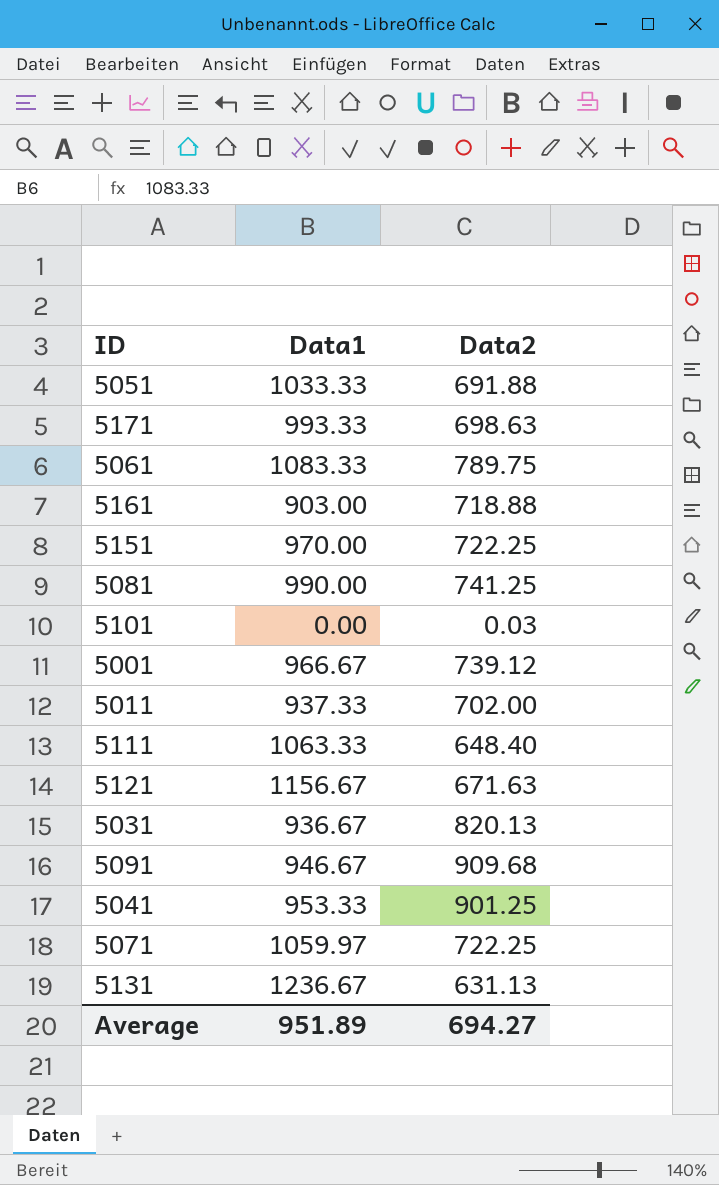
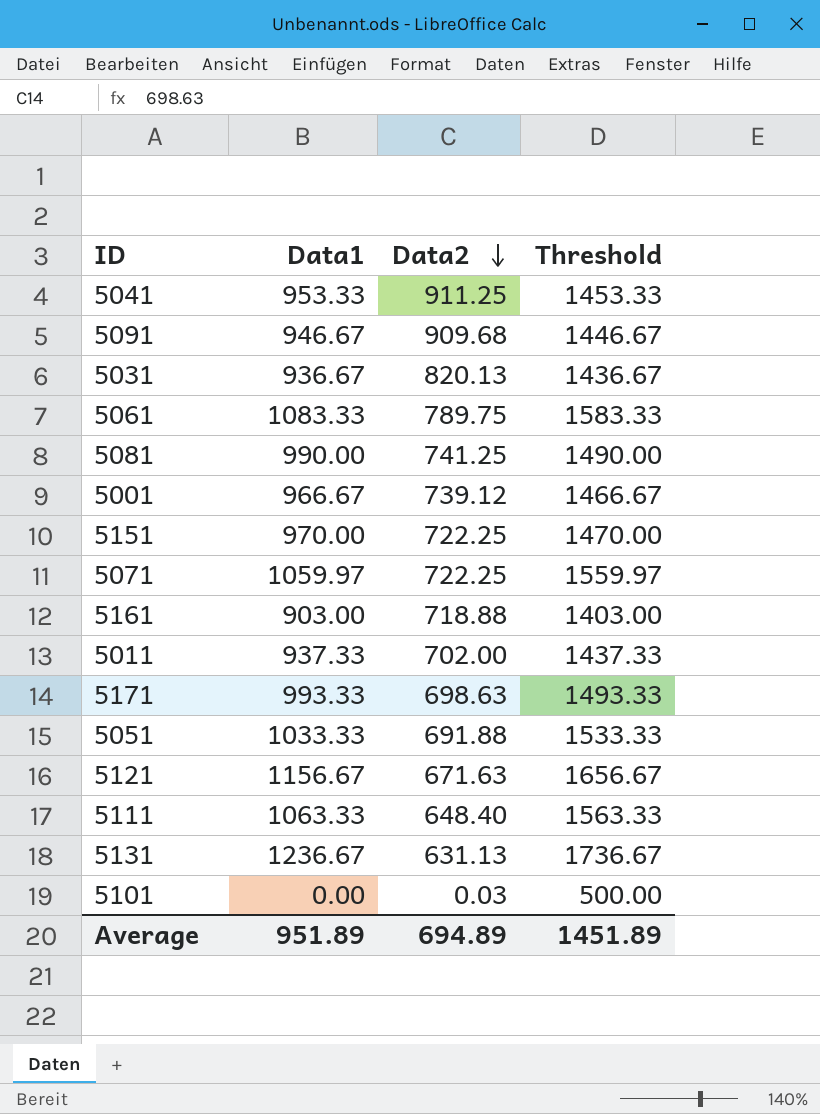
row order: none -> Data2 descending
column Threshold | formula: none -> [Data1] + 500
5041 | Data2: 901.25 -> 911.25
Average | Data2: 694.27 -> 694.89

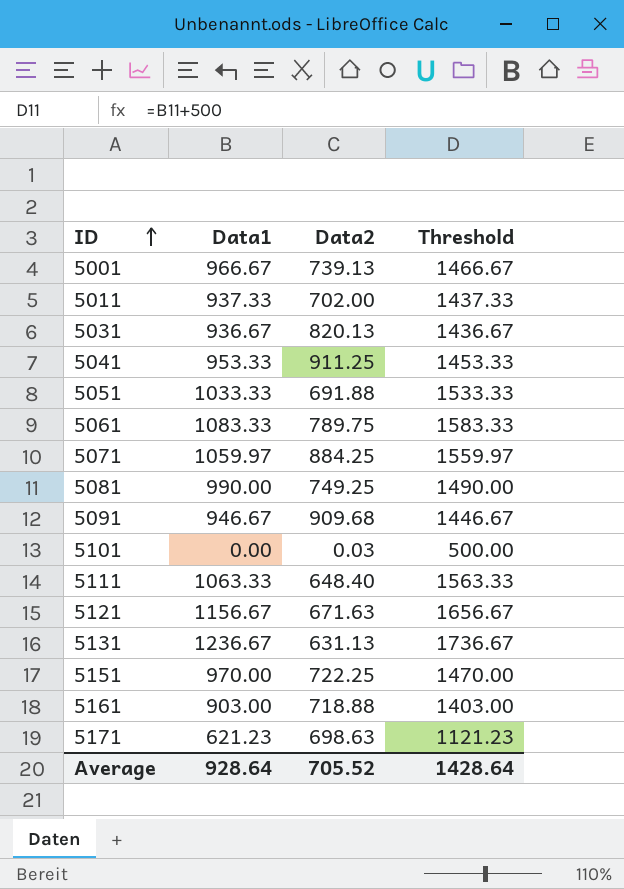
row order: Data2 descending -> ID ascending
5001 | Data2: 739.12 -> 739.13
5071 | Data2: 722.25 -> 884.25
5081 | Data2: 741.25 -> 749.25
5171 | Data1: 993.33 -> 621.23
5171 | Threshold: 1493.33 -> 1121.23
Average | Data1: 951.89 -> 928.64
Average | Data2: 694.89 -> 705.52
Average | Threshold: 1451.89 -> 1428.64

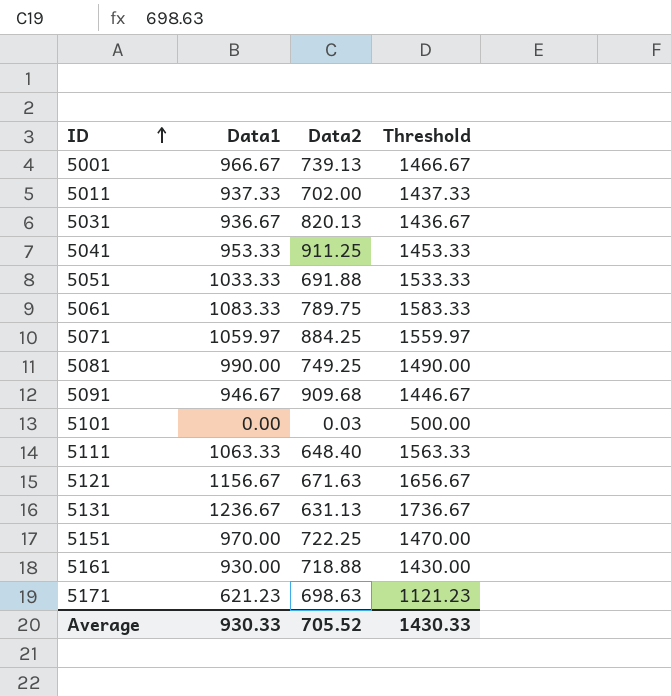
5161 | Data1: 903.00 -> 930.00
5161 | Threshold: 1403.00 -> 1430.00
Average | Data1: 928.64 -> 930.33
Average | Threshold: 1428.64 -> 1430.33

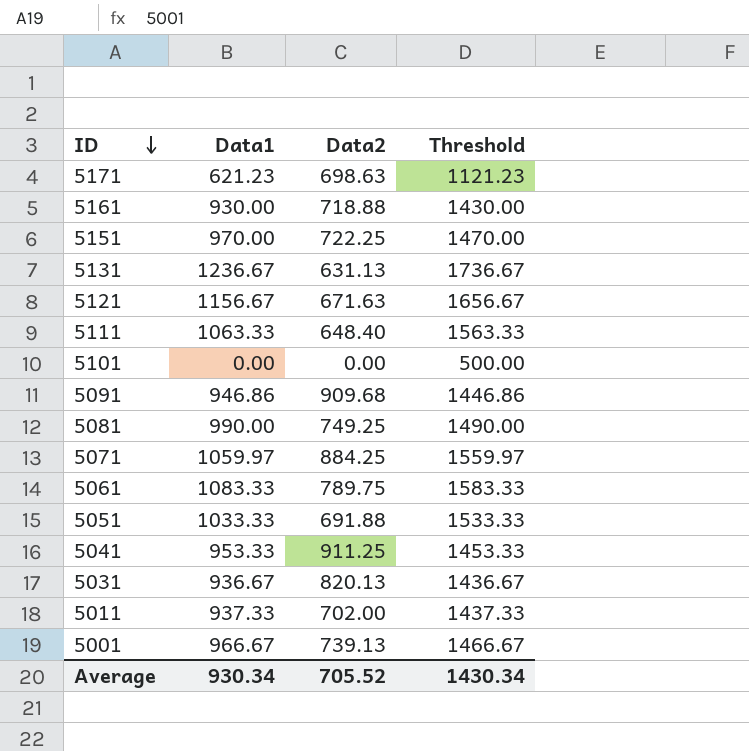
row order: ID ascending -> ID descending
5101 | Data2: 0.03 -> 0.00
5091 | Data1: 946.67 -> 946.86
5091 | Threshold: 1446.67 -> 1446.86
Average | Data1: 930.33 -> 930.34
Average | Threshold: 1430.33 -> 1430.34

